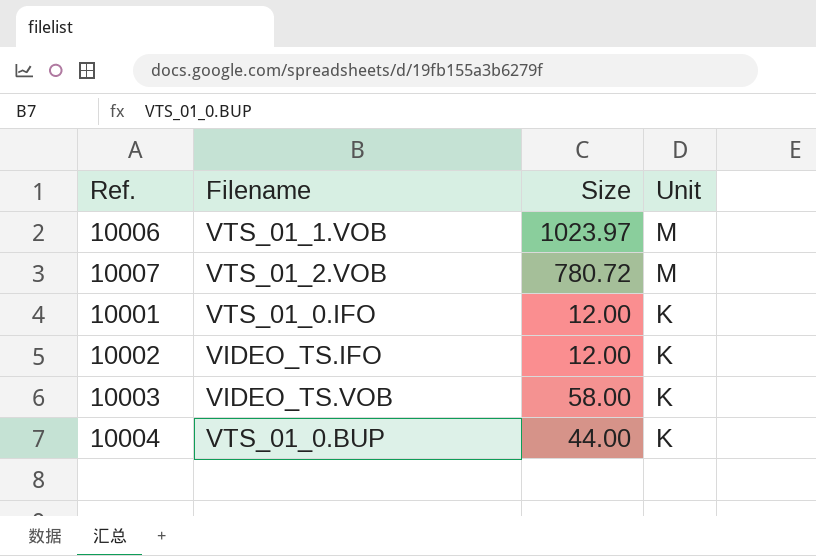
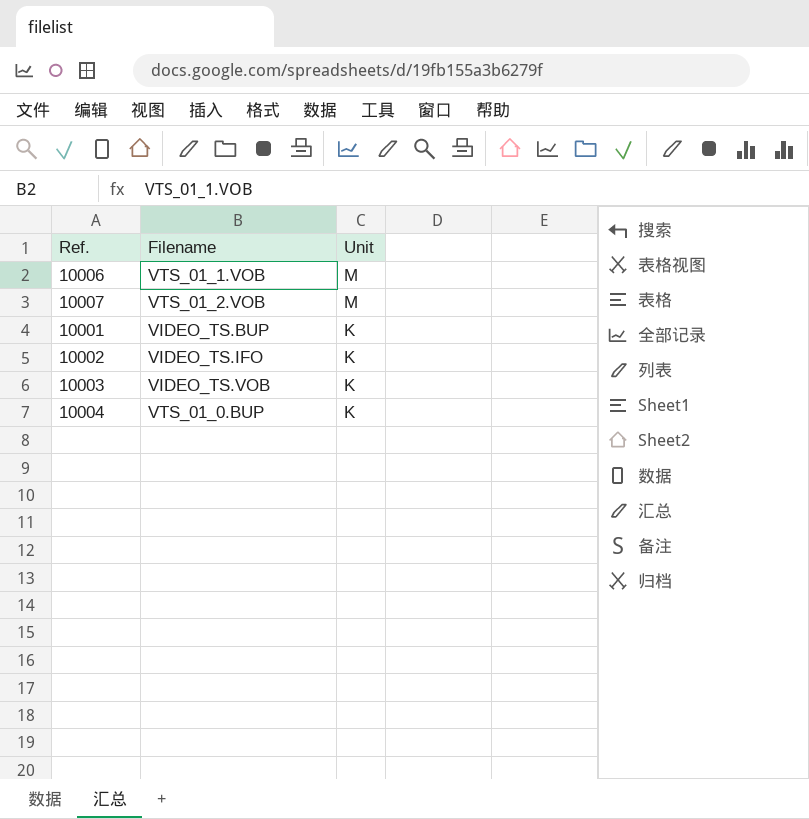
column Size | position: 3 -> none
10001 | Filename: VTS_01_0.IFO -> VIDEO_TS.BUP

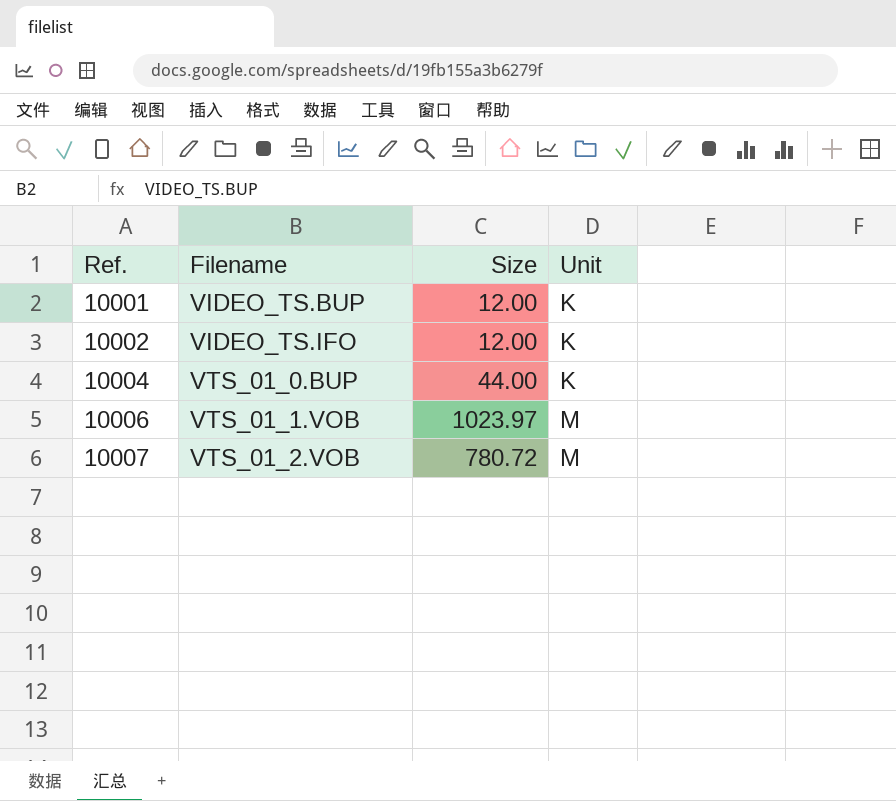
row order: Unit descending -> Ref. ascending
column Size | position: none -> 3
row 10003: VIDEO_TS.VOB | K -> none

